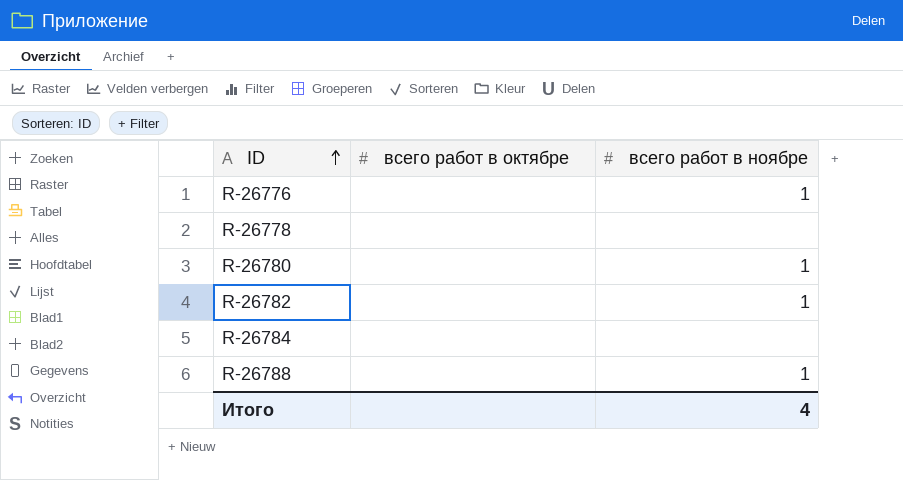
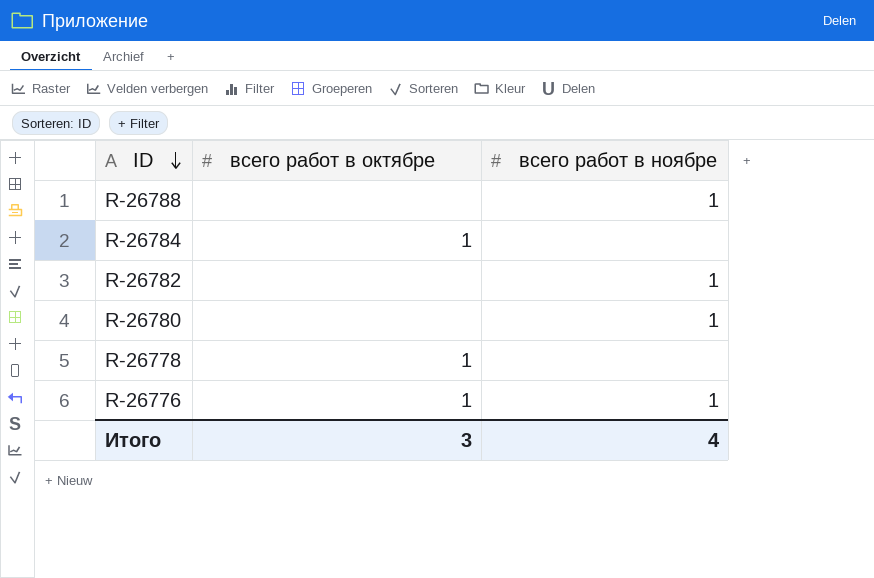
row order: ID ascending -> ID descending
R-26784 | всего работ в октябре: none -> 1
R-26778 | всего работ в октябре: none -> 1
R-26776 | всего работ в октябре: none -> 1
Итого | всего работ в октябре: none -> 3

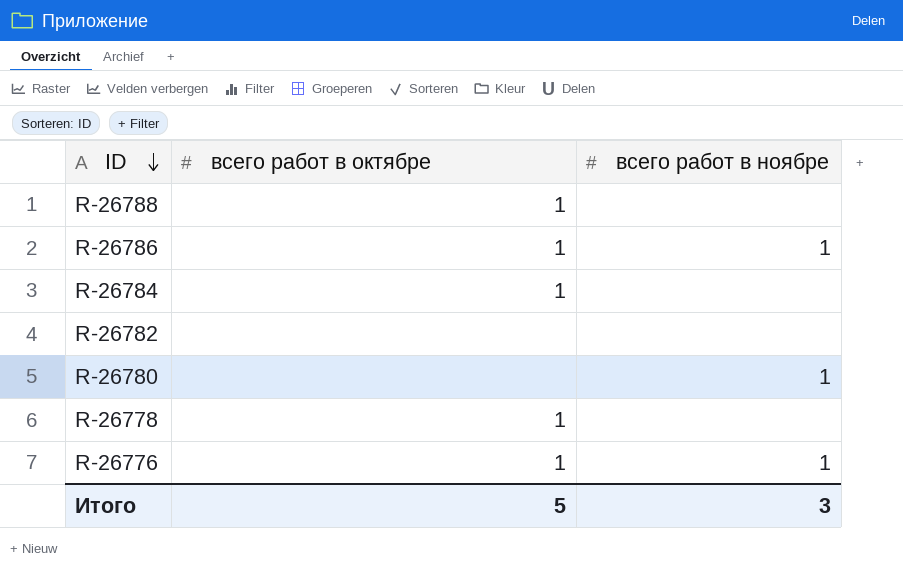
R-26788 | всего работ в октябре: none -> 1
R-26788 | всего работ в ноябре: 1 -> none
row R-26786: none -> 1 | 1
R-26782 | всего работ в ноябре: 1 -> none
Итого | всего работ в октябре: 3 -> 5
Итого | всего работ в ноябре: 4 -> 3

